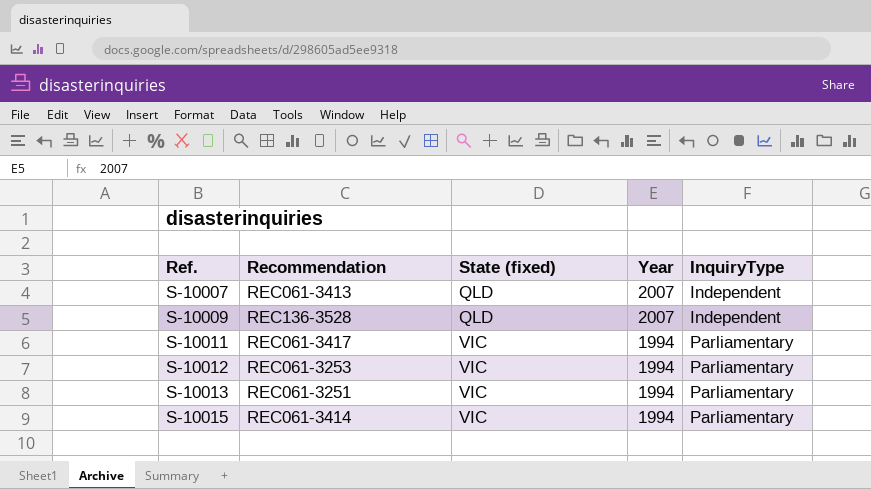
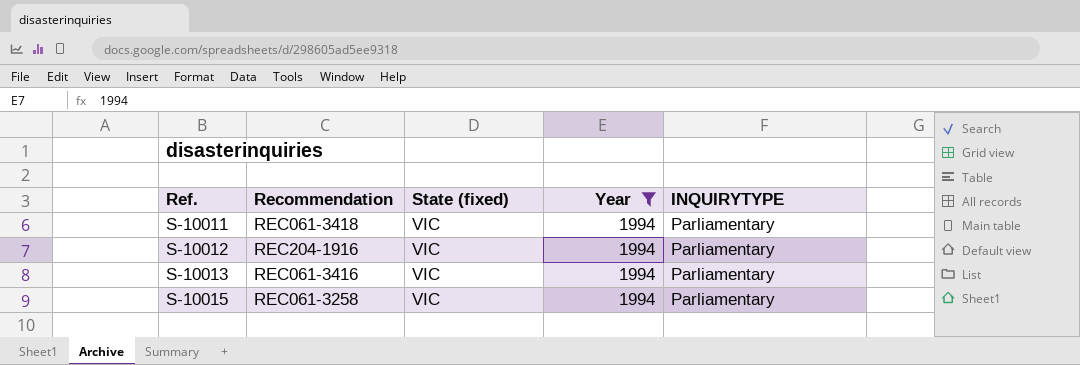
filter: none -> Year = 1994
column name: InquiryType -> INQUIRYTYPE
S-10011 | Recommendation: REC061-3417 -> REC061-3418
S-10012 | Recommendation: REC061-3253 -> REC204-1916
S-10013 | Recommendation: REC061-3251 -> REC061-3416
S-10015 | Recommendation: REC061-3414 -> REC061-3258

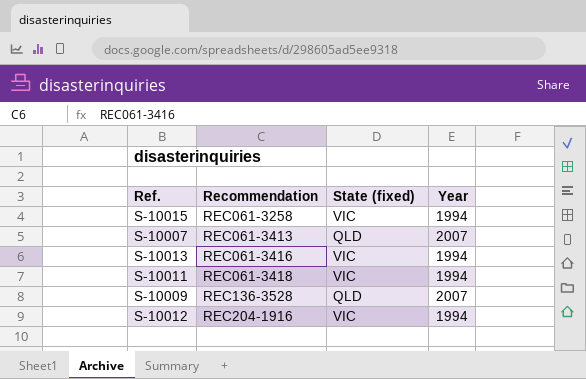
filter: Year = 1994 -> none
row order: Ref. ascending -> Recommendation ascending
column INQUIRYTYPE | position: 5 -> none

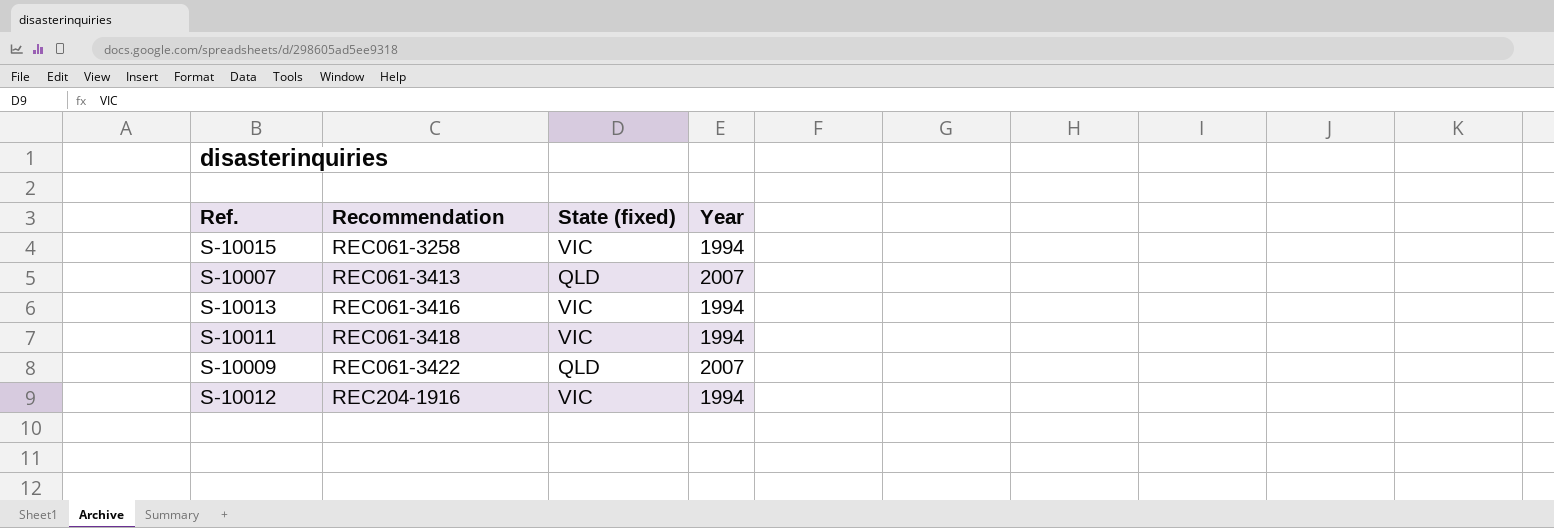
S-10009 | Recommendation: REC136-3528 -> REC061-3422

